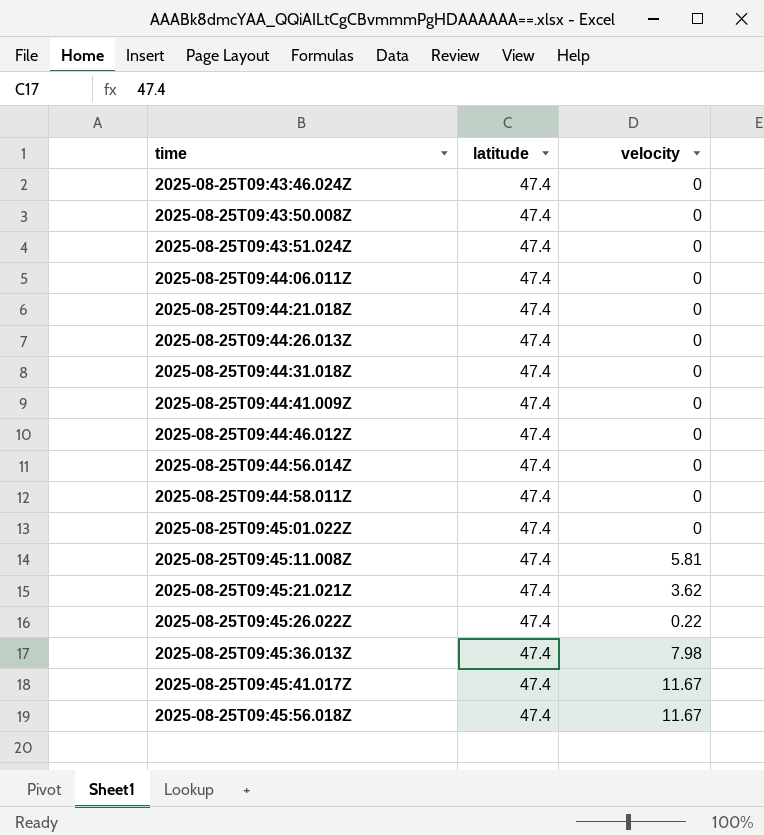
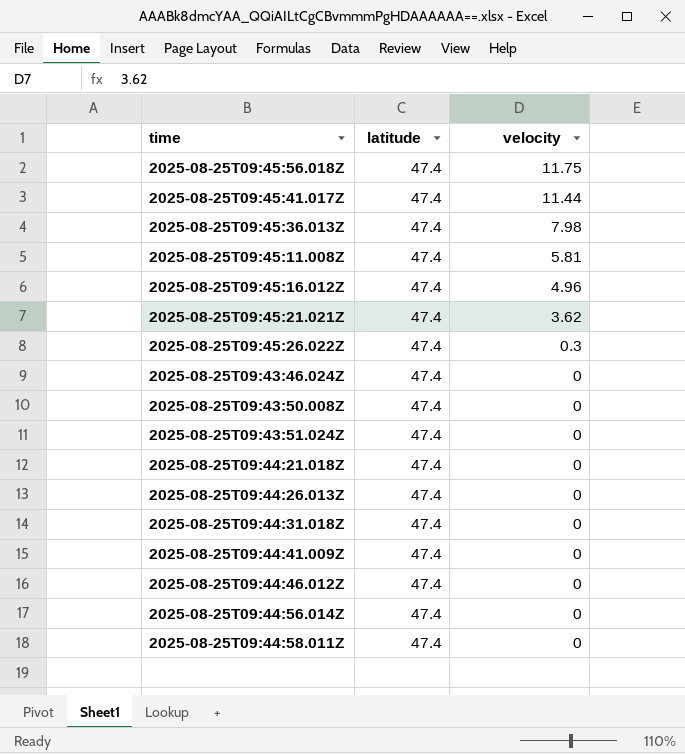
row order: time ascending -> velocity descending
row 2025-08-25T09:44:06.011Z: 47.4 | 0 -> none
row 2025-08-25T09:45:01.022Z: 47.4 | 0 -> none
2025-08-25T09:45:56.018Z | velocity: 11.67 -> 11.75
2025-08-25T09:45:41.017Z | velocity: 11.67 -> 11.44
row 2025-08-25T09:45:16.012Z: none -> 47.4 | 4.96
2025-08-25T09:45:26.022Z | velocity: 0.22 -> 0.3

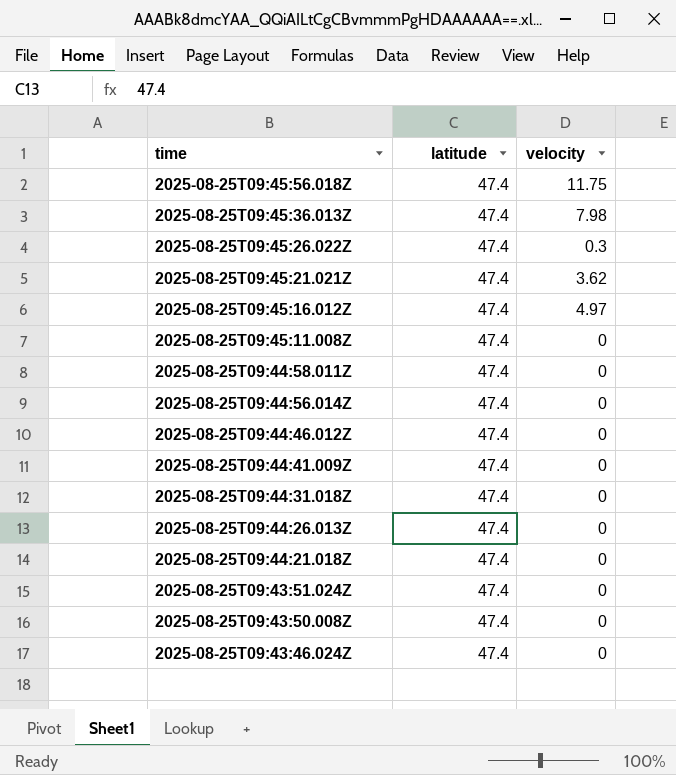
row order: velocity descending -> time descending
row 2025-08-25T09:45:41.017Z: 47.4 | 11.44 -> none
2025-08-25T09:45:16.012Z | velocity: 4.96 -> 4.97
2025-08-25T09:45:11.008Z | velocity: 5.81 -> 0

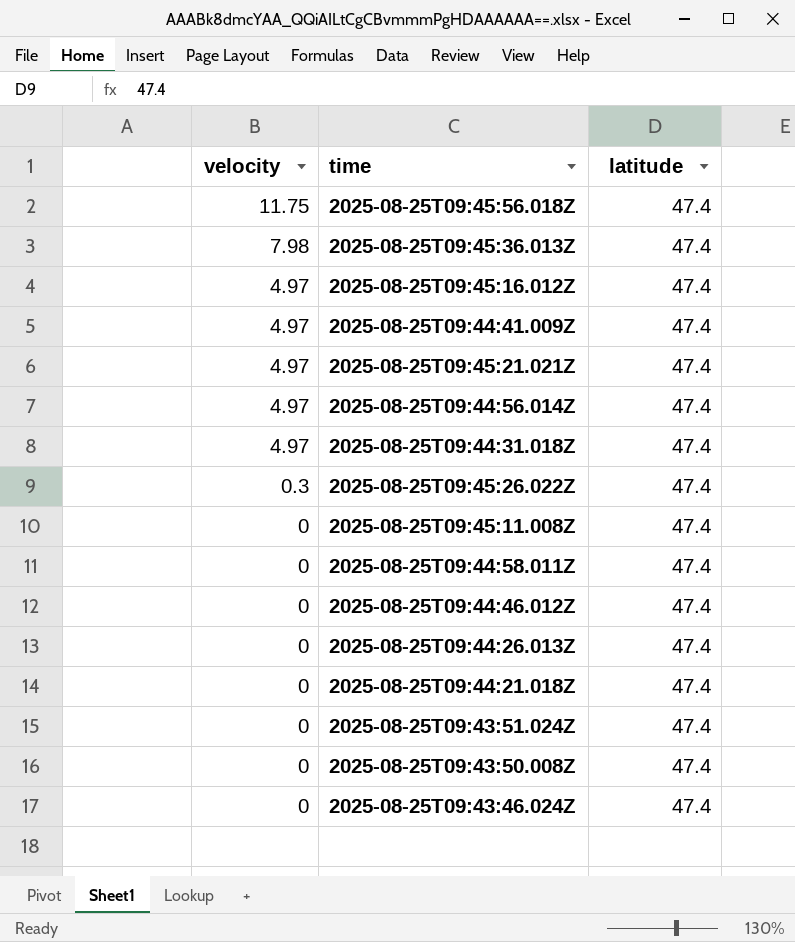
row order: time descending -> velocity descending
column velocity | position: 3 -> 1
2025-08-25T09:44:41.009Z | velocity: 0 -> 4.97
2025-08-25T09:45:21.021Z | velocity: 3.62 -> 4.97
2025-08-25T09:44:56.014Z | velocity: 0 -> 4.97
2025-08-25T09:44:31.018Z | velocity: 0 -> 4.97

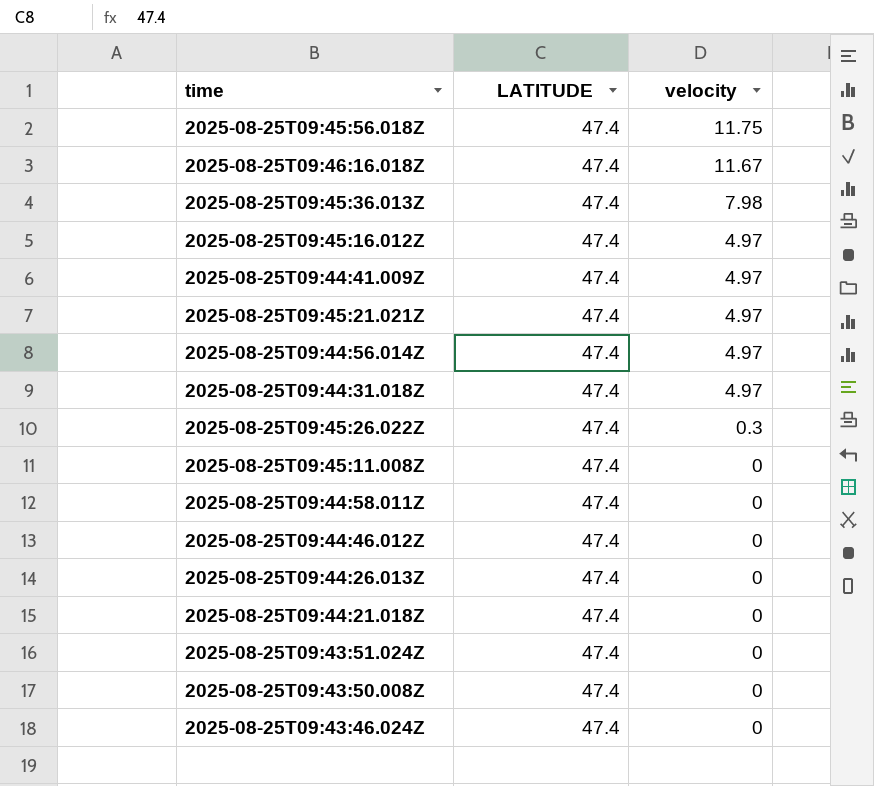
column name: latitude -> LATITUDE
column velocity | position: 1 -> 3
row 2025-08-25T09:46:16.018Z: none -> 47.4 | 11.67

